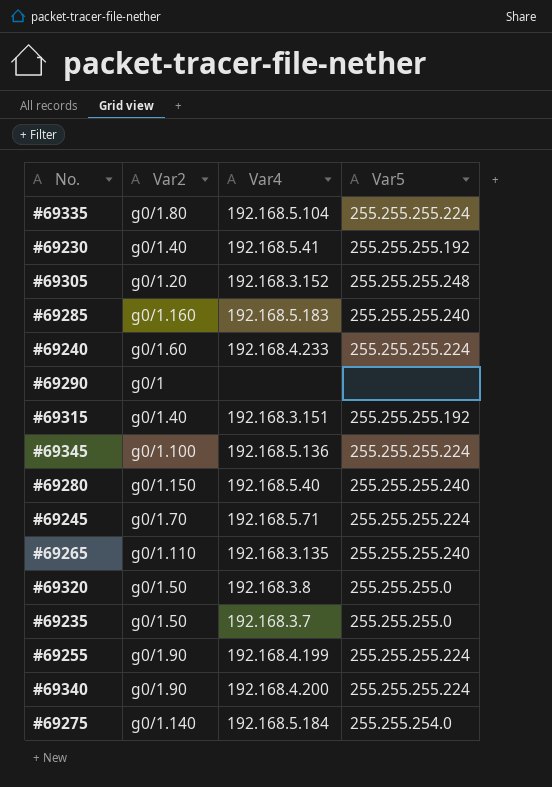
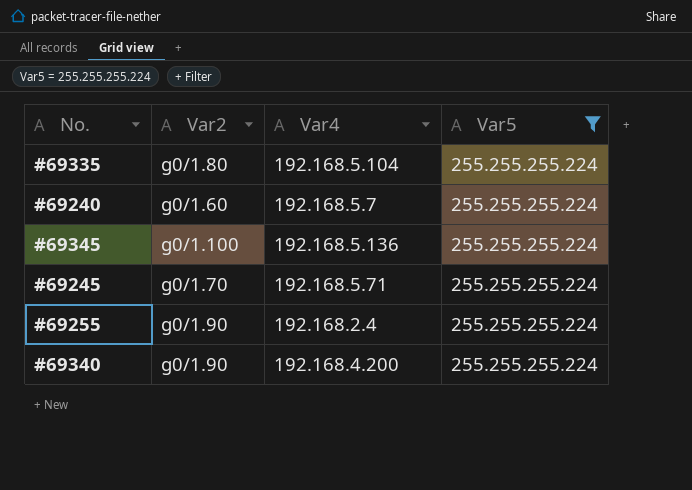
filter: none -> Var5 = 255.255.255.224
#69240 | Var4: 192.168.4.233 -> 192.168.5.7
#69255 | Var4: 192.168.4.199 -> 192.168.2.4

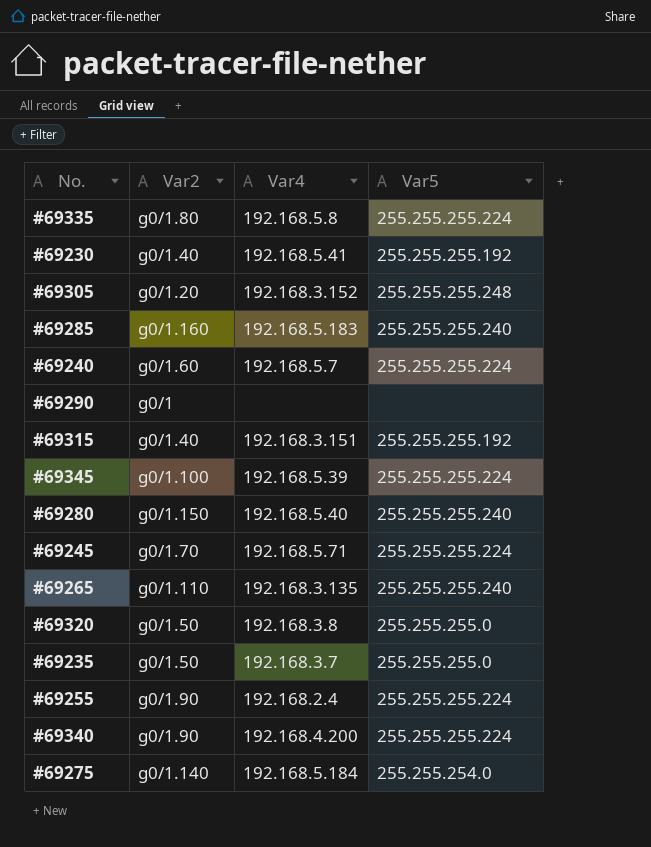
filter: Var5 = 255.255.255.224 -> none
#69335 | Var4: 192.168.5.104 -> 192.168.5.8
#69345 | Var4: 192.168.5.136 -> 192.168.5.39

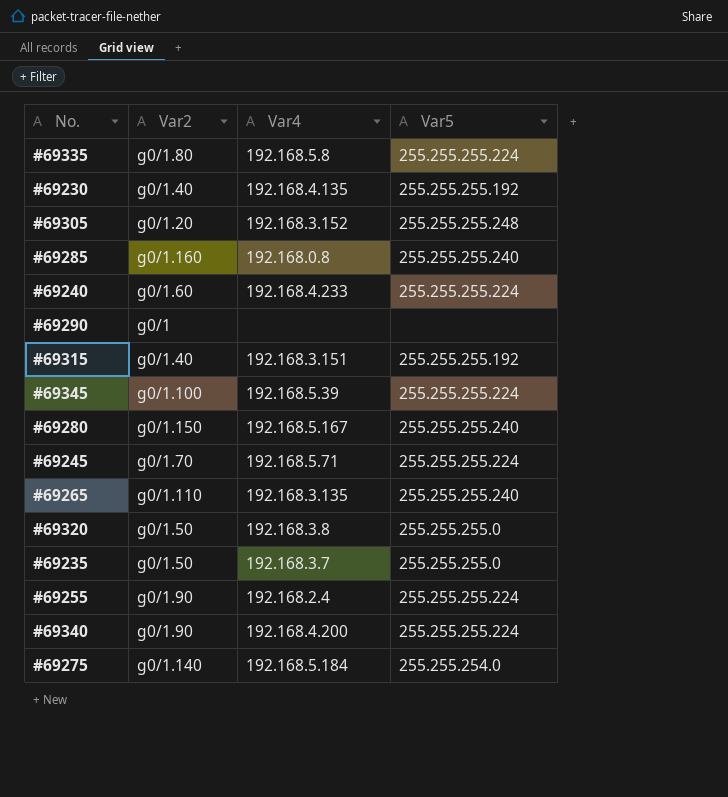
#69230 | Var4: 192.168.5.41 -> 192.168.4.135
#69285 | Var4: 192.168.5.183 -> 192.168.0.8
#69240 | Var4: 192.168.5.7 -> 192.168.4.233
#69280 | Var4: 192.168.5.40 -> 192.168.5.167

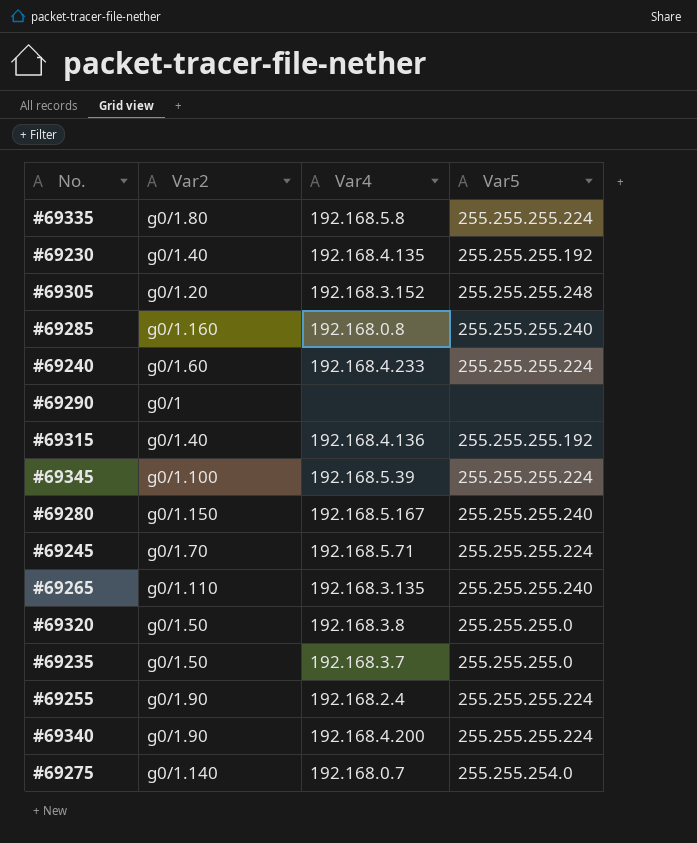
#69315 | Var4: 192.168.3.151 -> 192.168.4.136
#69275 | Var4: 192.168.5.184 -> 192.168.0.7

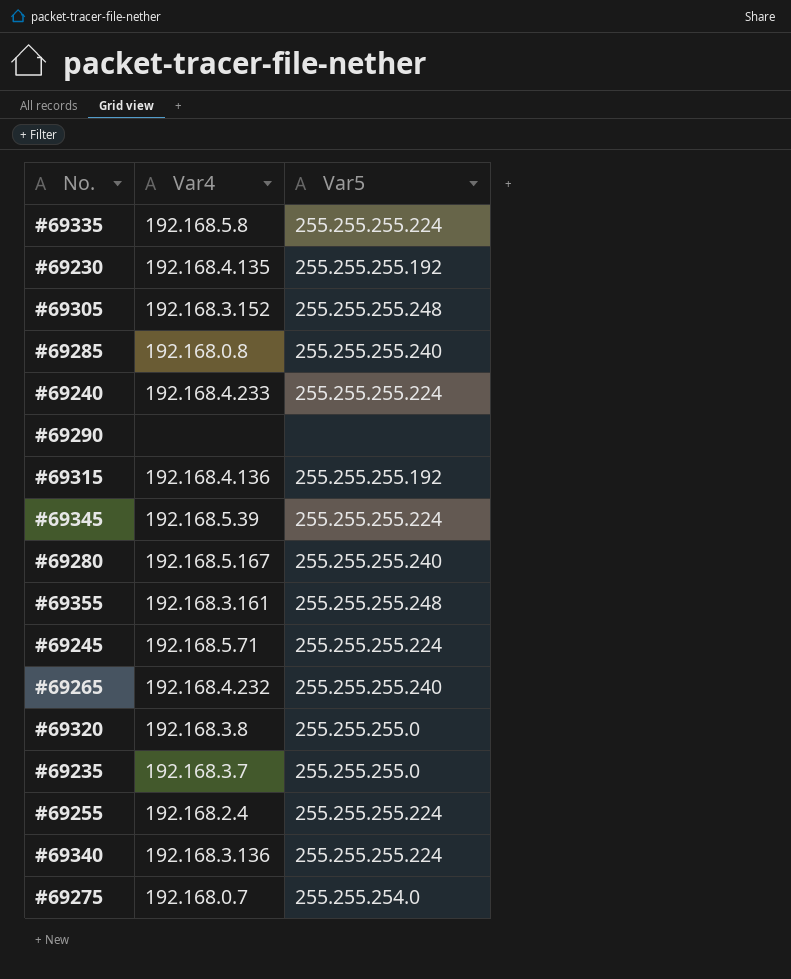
column Var2 | position: 2 -> none
row #69355: none -> 192.168.3.161 | 255.255.255.248
#69265 | Var4: 192.168.3.135 -> 192.168.4.232
#69340 | Var4: 192.168.4.200 -> 192.168.3.136

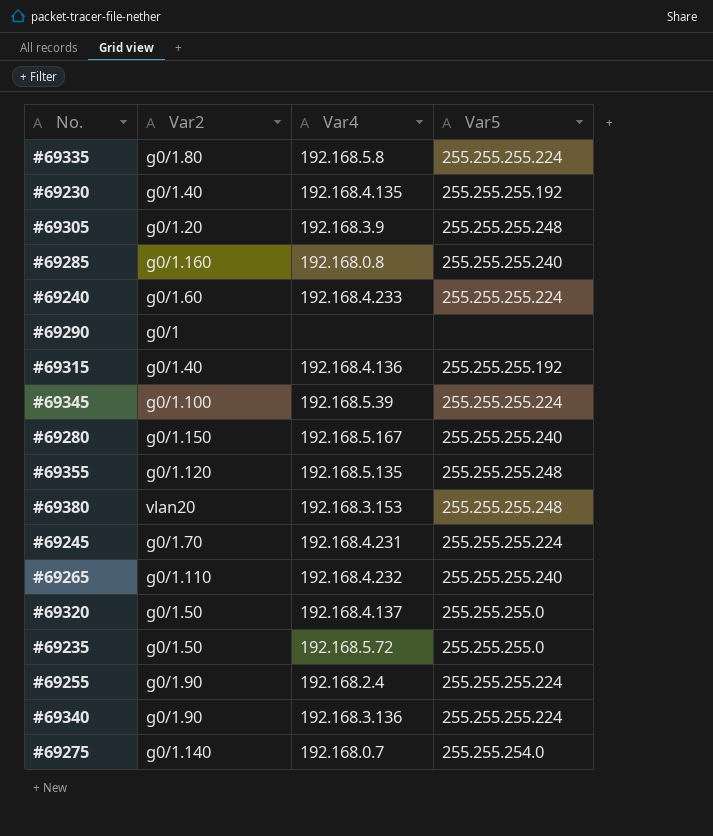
column Var2 | position: none -> 2
#69305 | Var4: 192.168.3.152 -> 192.168.3.9
#69355 | Var4: 192.168.3.161 -> 192.168.5.135
row #69380: none -> vlan20 | 192.168.3.153 | 255.255.255.248
#69245 | Var4: 192.168.5.71 -> 192.168.4.231
#69320 | Var4: 192.168.3.8 -> 192.168.4.137
#69235 | Var4: 192.168.3.7 -> 192.168.5.72

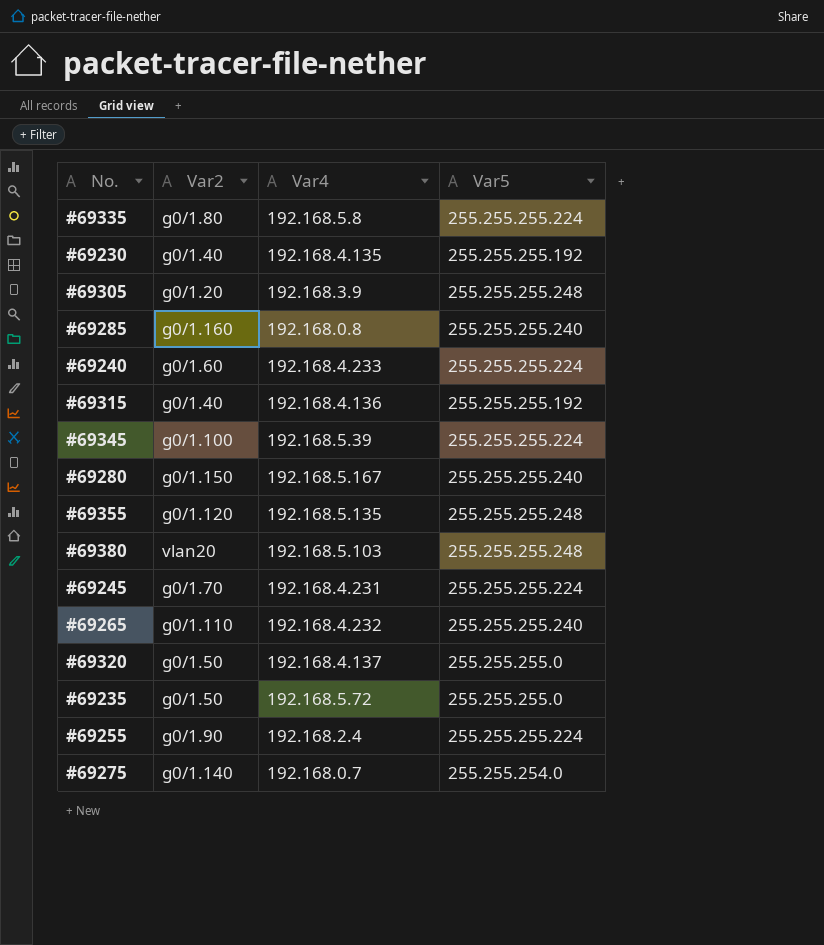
row #69290: g0/1 | none | none -> none
row #69340: g0/1.90 | 192.168.3.136 | 255.255.255.224 -> none
#69380 | Var4: 192.168.3.153 -> 192.168.5.103

